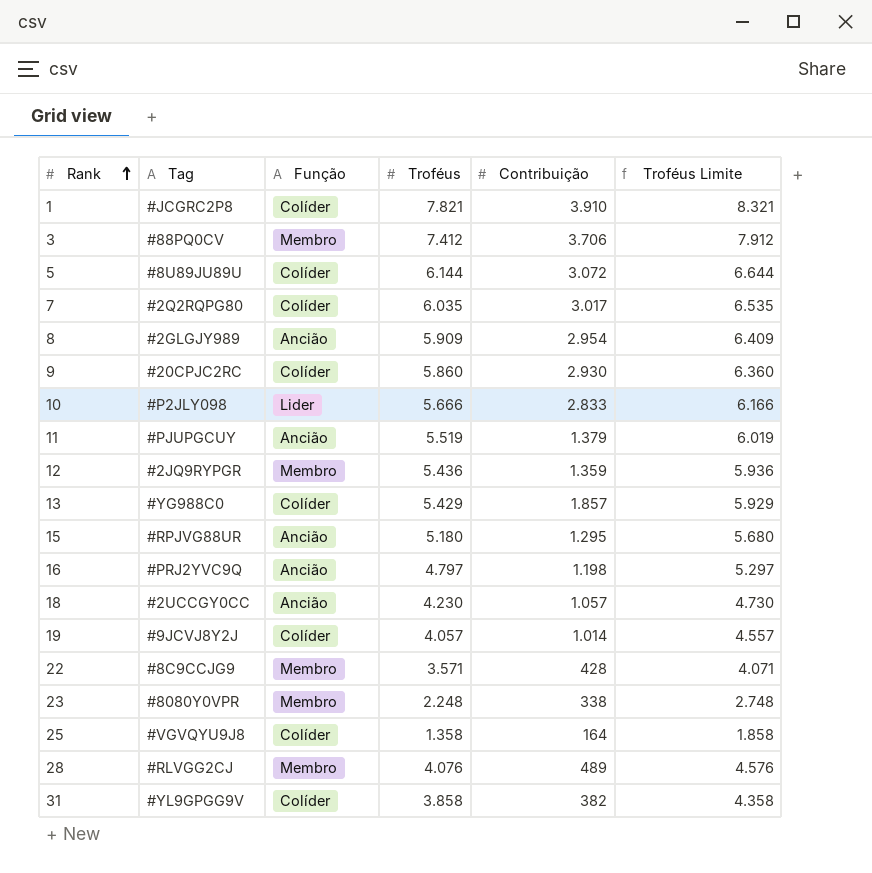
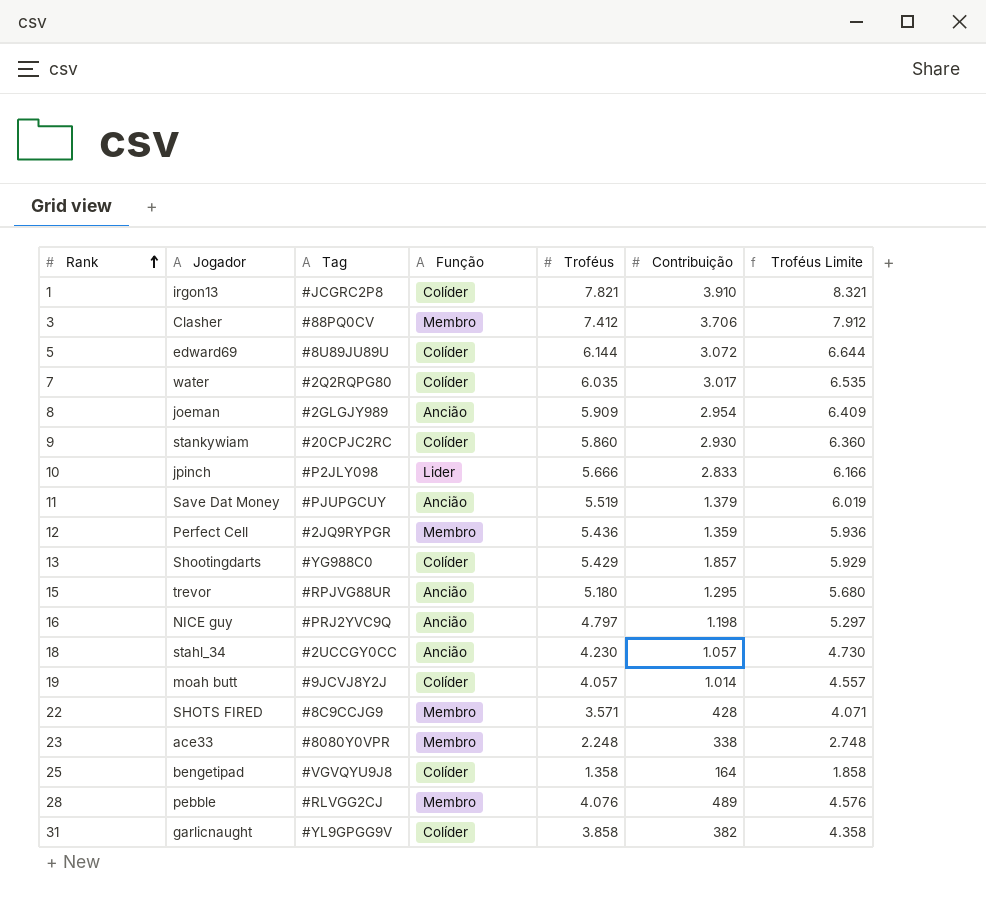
column Jogador | position: none -> 2

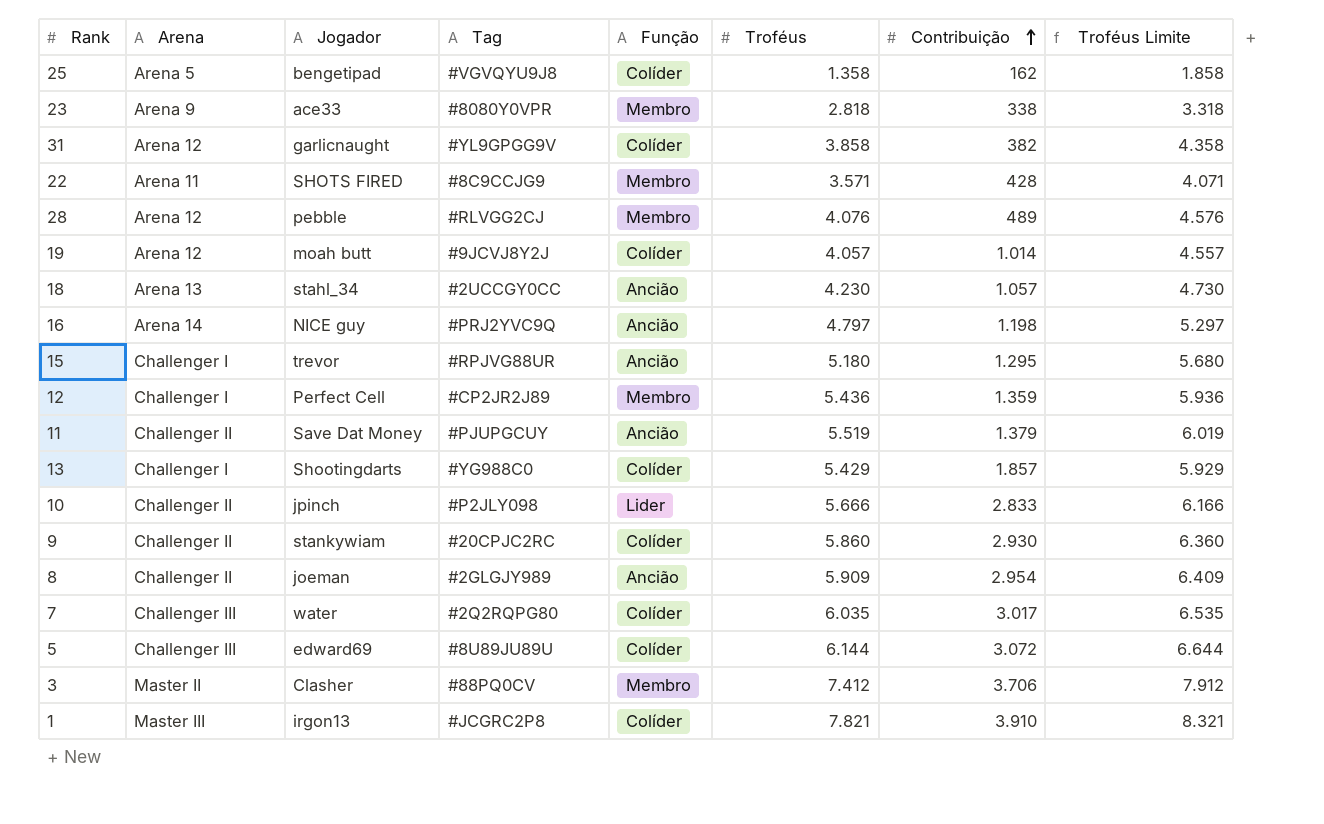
row order: Rank ascending -> Contribuição ascending
column Arena | position: none -> 2
25 | Contribuição: 164 -> 162
23 | Troféus: 2.248 -> 2.818
23 | Troféus Limite: 2.748 -> 3.318
12 | Tag: #2JQ9RYPGR -> #CP2JR2J89

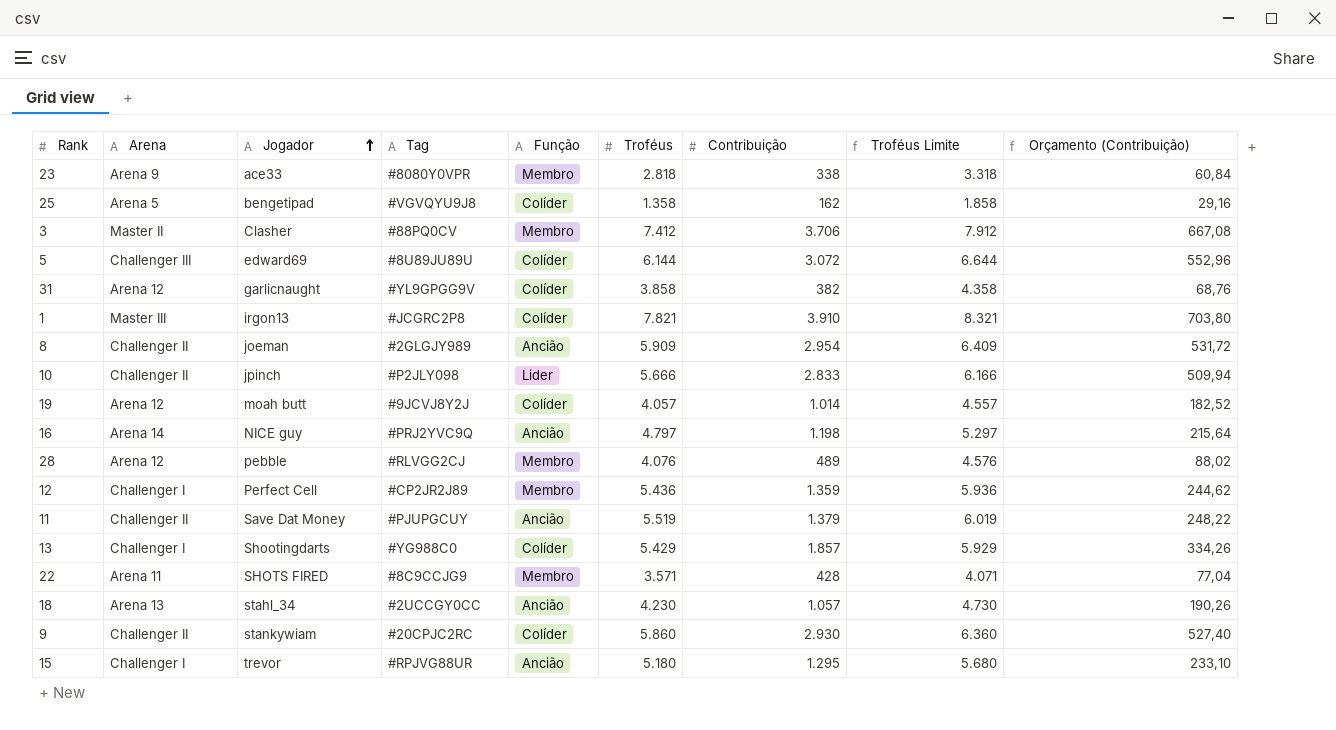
row order: Contribuição ascending -> Jogador ascending
column Orçamento (Contribuição) | formula: none -> [Contribuição] * 0,18
row 7: Challenger III | water | #2Q2RQPG80 | Colíder | 6.035 | 3.017 | 6.535 -> none

